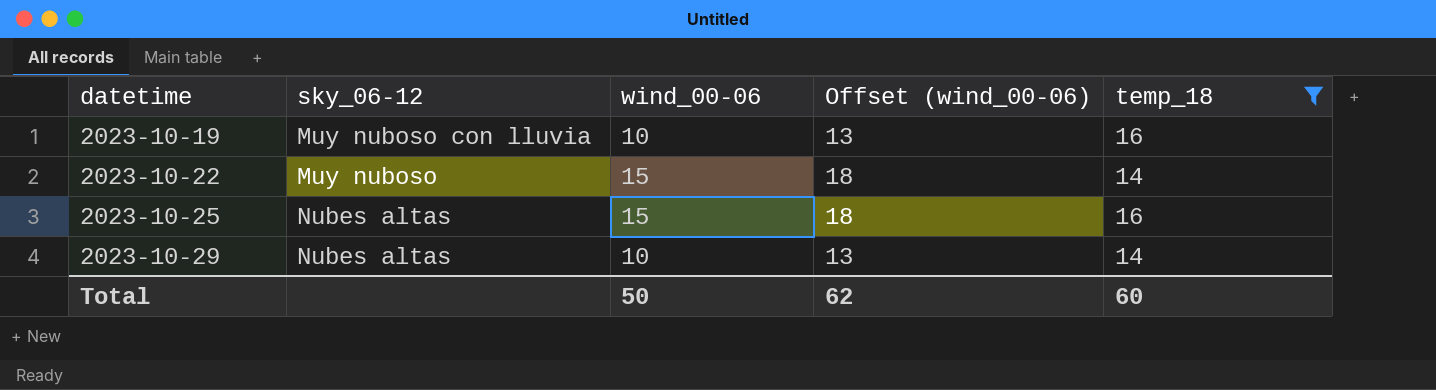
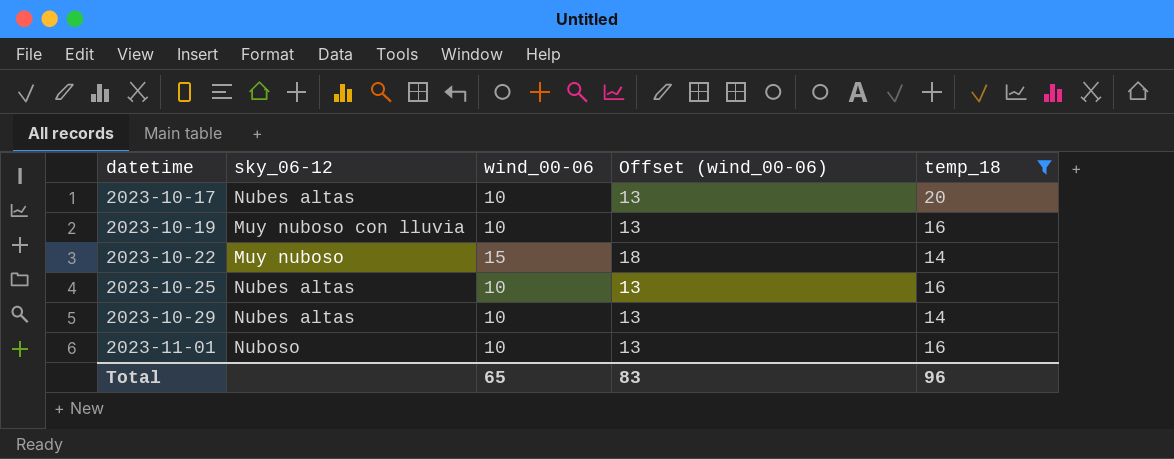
row 2023-10-17: none -> Nubes altas | 10 | 13 | 20
2023-10-25 | wind_00-06: 15 -> 10
2023-10-25 | Offset (wind_00-06): 18 -> 13
row 2023-11-01: none -> Nuboso | 10 | 13 | 16
Total | wind_00-06: 50 -> 65
Total | Offset (wind_00-06): 62 -> 83
Total | temp_18: 60 -> 96

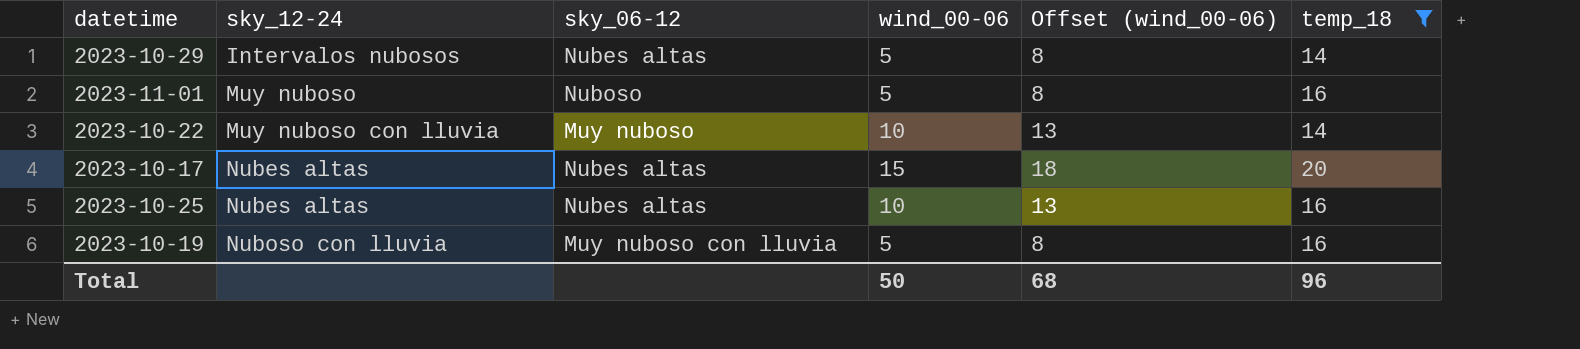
row order: datetime ascending -> sky_12-24 ascending
column sky_12-24 | position: none -> 2
2023-10-29 | wind_00-06: 10 -> 5
2023-10-29 | Offset (wind_00-06): 13 -> 8
2023-11-01 | wind_00-06: 10 -> 5
2023-11-01 | Offset (wind_00-06): 13 -> 8
2023-10-22 | wind_00-06: 15 -> 10
2023-10-22 | Offset (wind_00-06): 18 -> 13
2023-10-17 | wind_00-06: 10 -> 15
2023-10-17 | Offset (wind_00-06): 13 -> 18
2023-10-19 | wind_00-06: 10 -> 5
2023-10-19 | Offset (wind_00-06): 13 -> 8
Total | wind_00-06: 65 -> 50
Total | Offset (wind_00-06): 83 -> 68

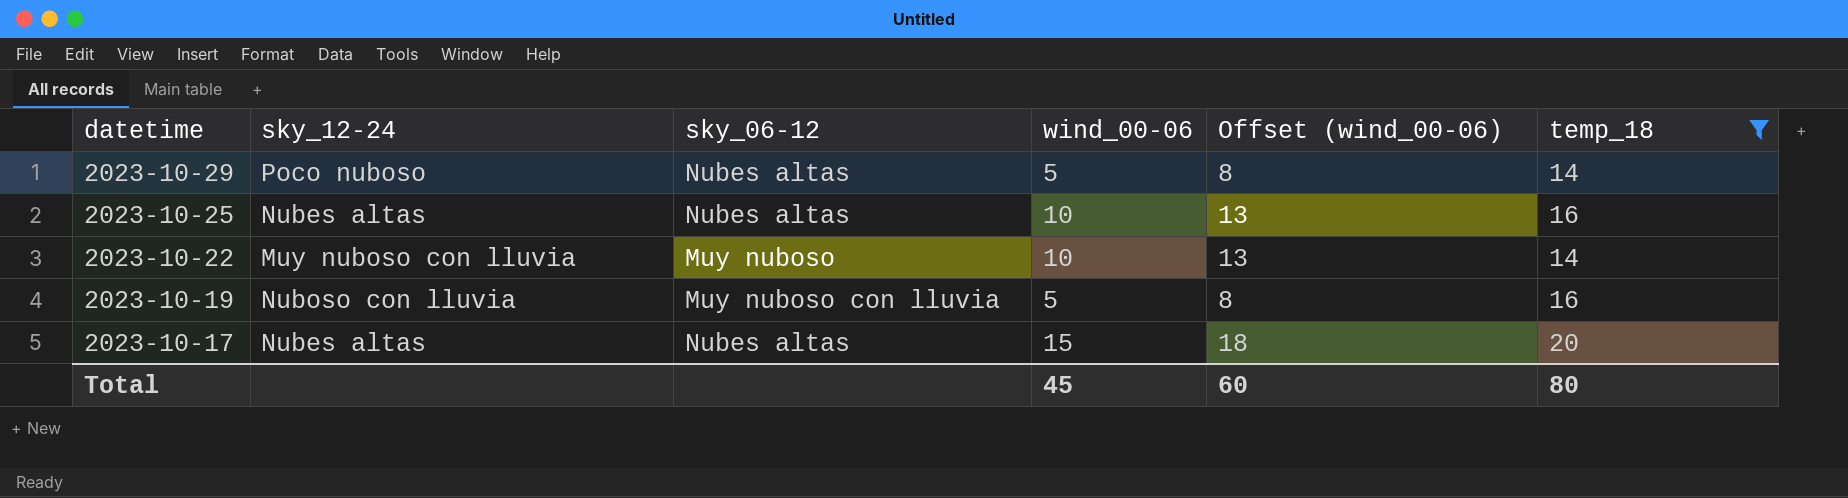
row order: sky_12-24 ascending -> datetime descending
row 2023-11-01: Muy nuboso | Nuboso | 5 | 8 | 16 -> none
2023-10-29 | sky_12-24: Intervalos nubosos -> Poco nuboso
Total | wind_00-06: 50 -> 45
Total | Offset (wind_00-06): 68 -> 60
Total | temp_18: 96 -> 80

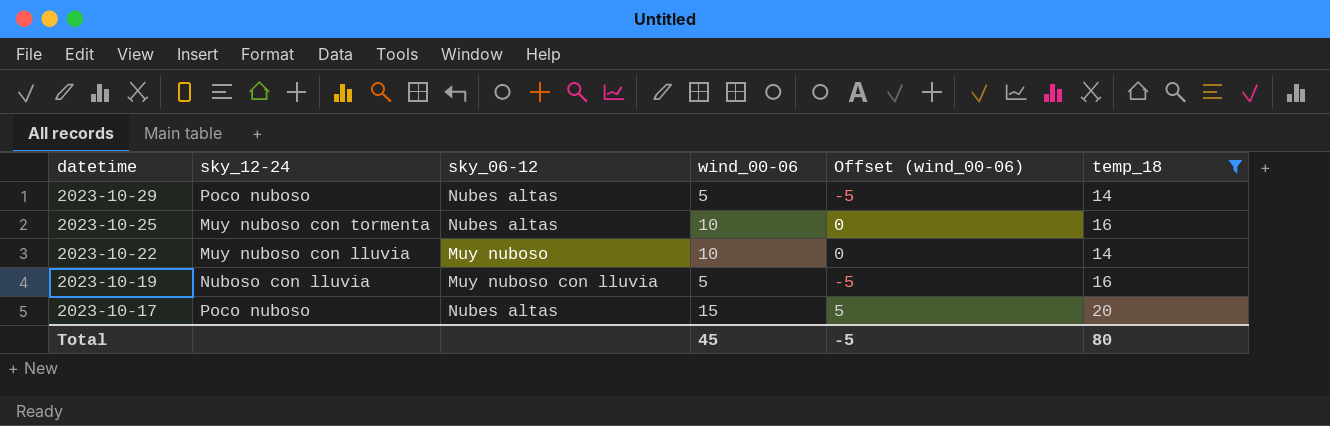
column Offset (wind_00-06) | formula: [wind_00-06] + 3 -> [wind_00-06] - 10
2023-10-25 | sky_12-24: Nubes altas -> Muy nuboso con tormenta
2023-10-17 | sky_12-24: Nubes altas -> Poco nuboso
Total | Offset (wind_00-06): 60 -> -5

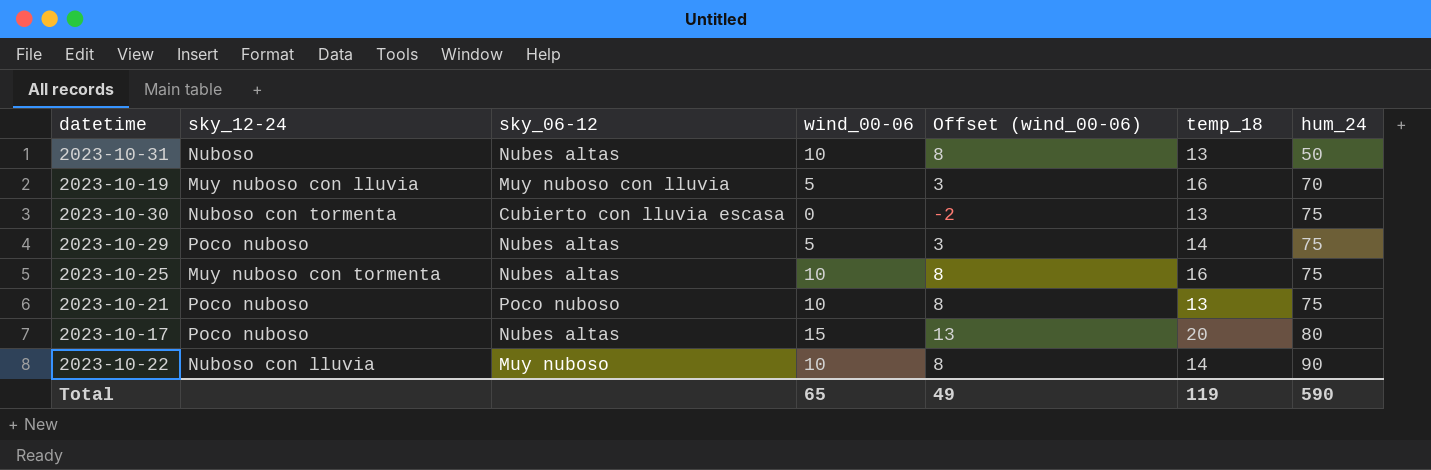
filter: temp_18 != 13 -> none
row order: datetime descending -> hum_24 ascending
column Offset (wind_00-06) | formula: [wind_00-06] - 10 -> [wind_00-06] - 2
column hum_24 | position: none -> 7
2023-10-19 | sky_12-24: Nuboso con lluvia -> Muy nuboso con lluvia
2023-10-22 | sky_12-24: Muy nuboso con lluvia -> Nuboso con lluvia
Total | wind_00-06: 45 -> 65
Total | Offset (wind_00-06): -5 -> 49
Total | temp_18: 80 -> 119

